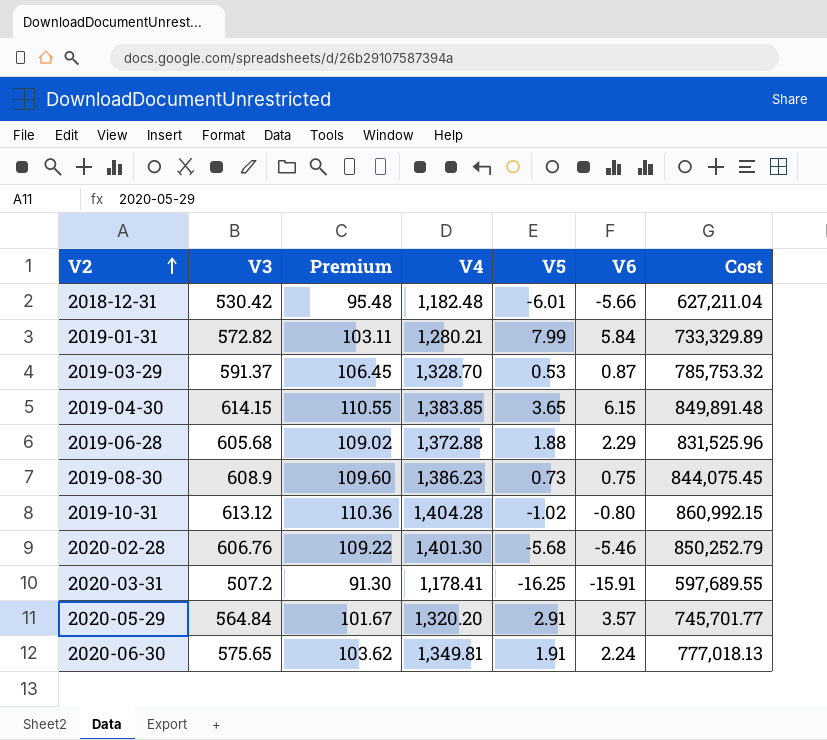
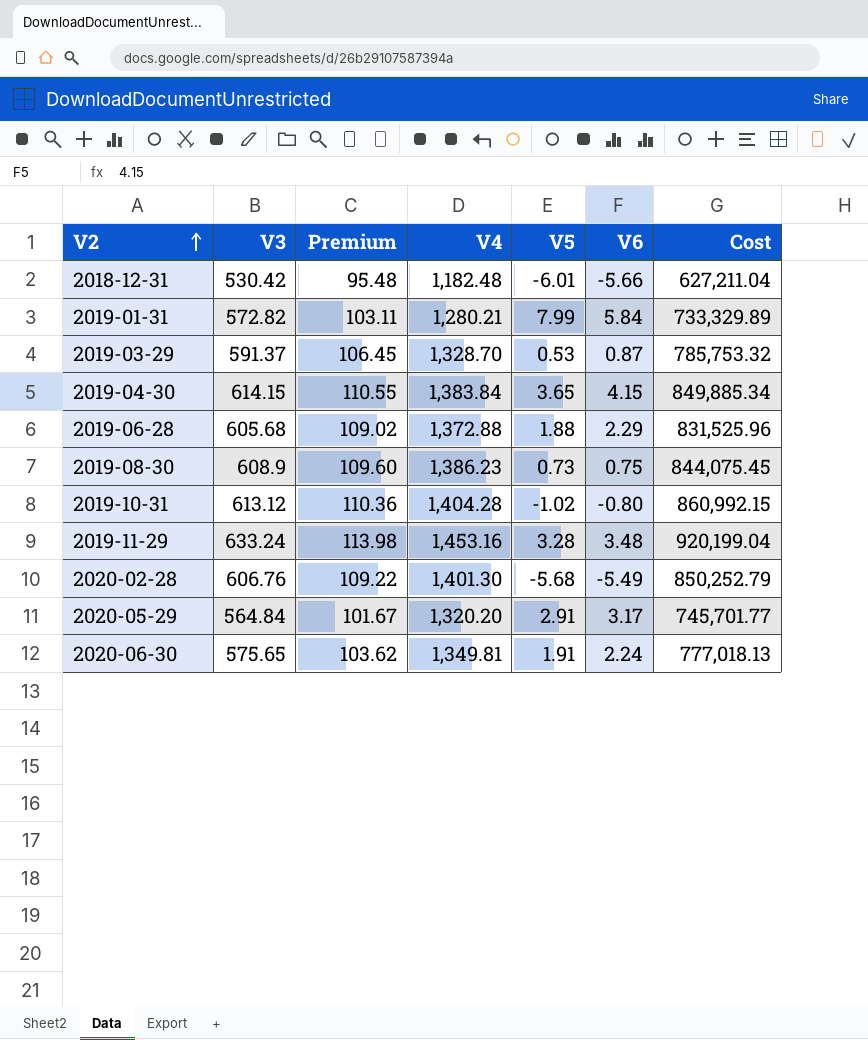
row 2020-03-31: 507.2 | 91.30 | 1,178.41 | -16.25 | -15.91 | 597,689.55 -> none
2019-04-30 | V4: 1,383.85 -> 1,383.84
2019-04-30 | V6: 6.15 -> 4.15
2019-04-30 | Cost: 849,891.48 -> 849,885.34
row 2019-11-29: none -> 633.24 | 113.98 | 1,453.16 | 3.28 | 3.48 | 920,199.04
2020-02-28 | V6: -5.46 -> -5.49
2020-05-29 | V6: 3.57 -> 3.17

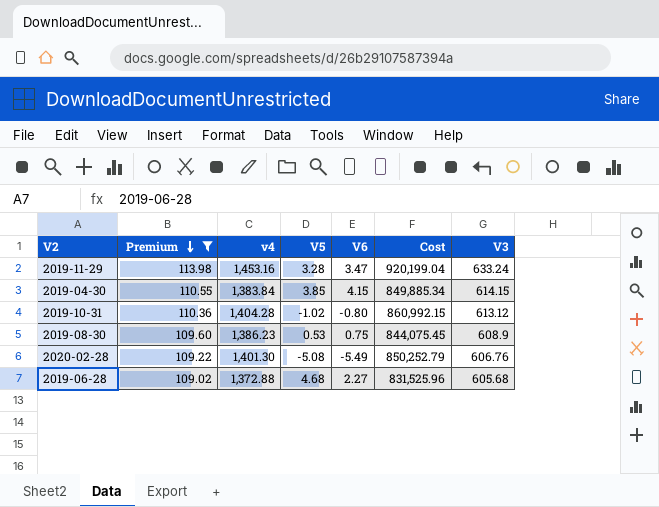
filter: none -> Premium >= 109.02
row order: V2 ascending -> Premium descending
column name: V4 -> v4
column V3 | position: 2 -> 7
2019-11-29 | V6: 3.48 -> 3.47
2019-04-30 | V5: 3.65 -> 3.85
2019-08-30 | V5: 0.73 -> 0.53
2020-02-28 | V5: -5.68 -> -5.08
2019-06-28 | V5: 1.88 -> 4.68
2019-06-28 | V6: 2.29 -> 2.27

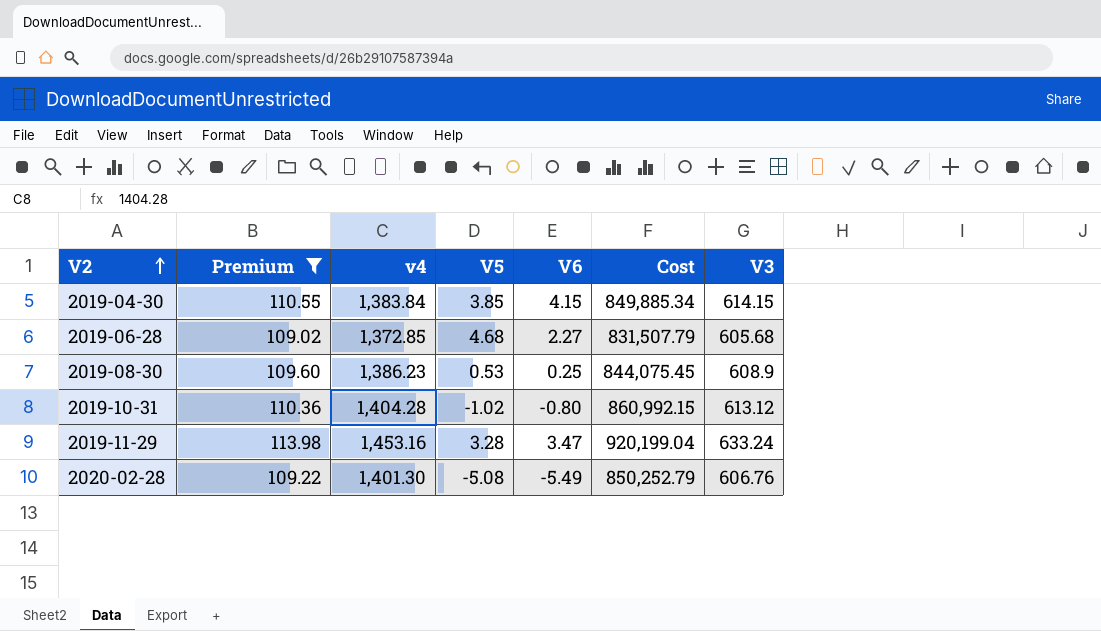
row order: Premium descending -> V2 ascending
2019-06-28 | v4: 1,372.88 -> 1,372.85
2019-06-28 | Cost: 831,525.96 -> 831,507.79
2019-08-30 | V6: 0.75 -> 0.25

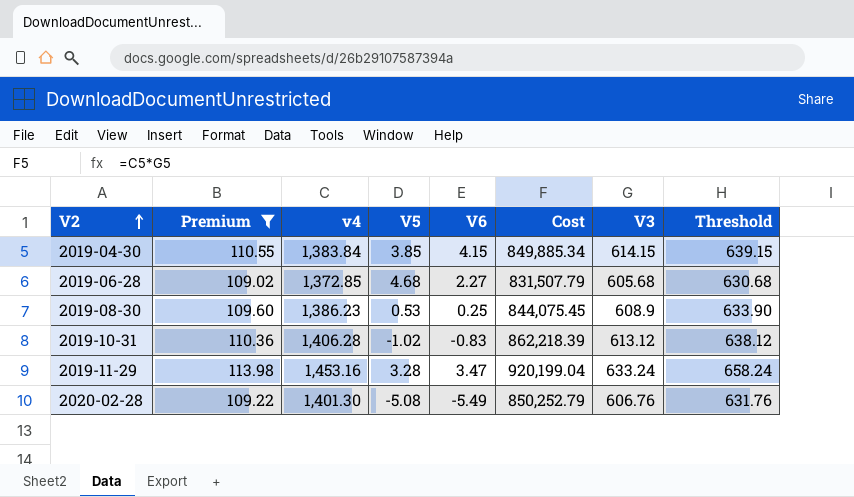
column Threshold | formula: none -> [V3] + 25
2019-10-31 | v4: 1,404.28 -> 1,406.28
2019-10-31 | V6: -0.80 -> -0.83
2019-10-31 | Cost: 860,992.15 -> 862,218.39

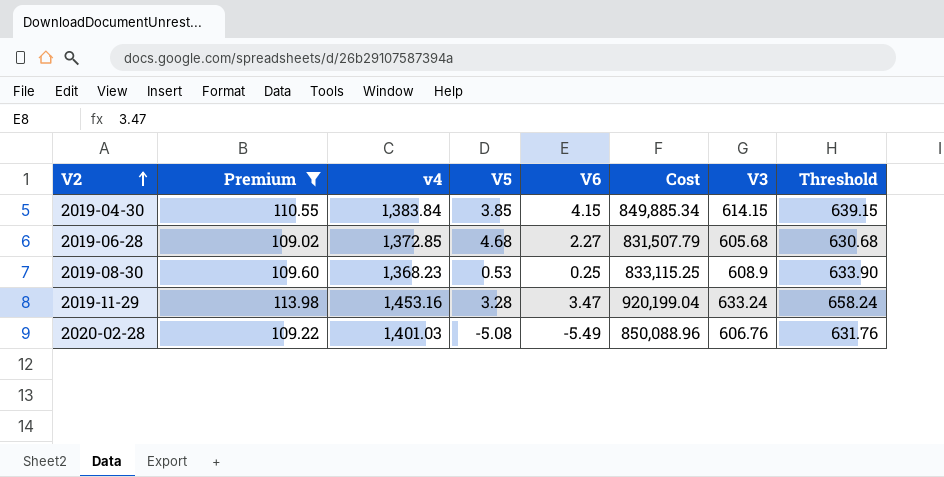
row 2019-10-31: 110.36 | 1,406.28 | -1.02 | -0.83 | 862,218.39 | 613.12 | 638.12 -> none
2019-08-30 | v4: 1,386.23 -> 1,368.23
2019-08-30 | Cost: 844,075.45 -> 833,115.25
2020-02-28 | v4: 1,401.30 -> 1,401.03
2020-02-28 | Cost: 850,252.79 -> 850,088.96

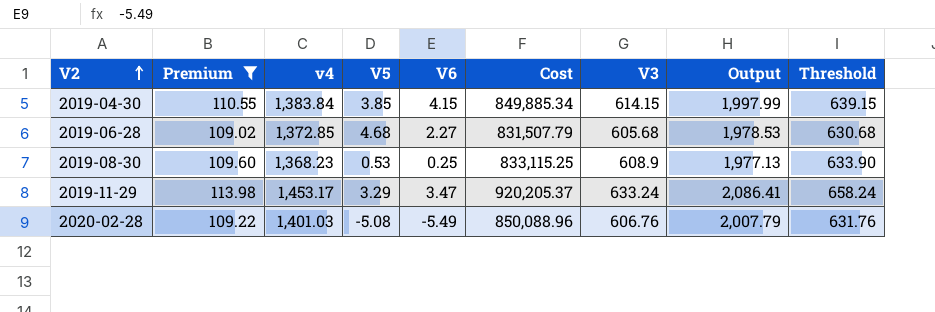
column Output | formula: none -> [v4] + [V3]
2019-11-29 | v4: 1,453.16 -> 1,453.17
2019-11-29 | V5: 3.28 -> 3.29
2019-11-29 | Cost: 920,199.04 -> 920,205.37

